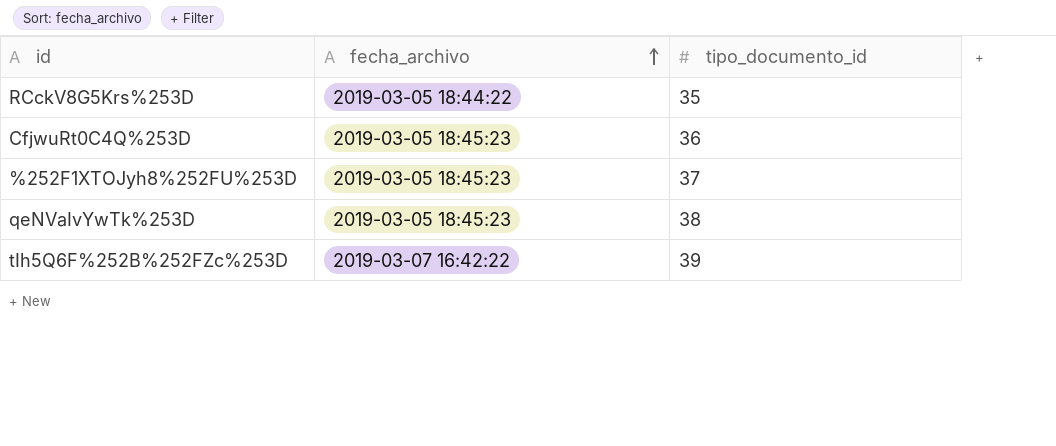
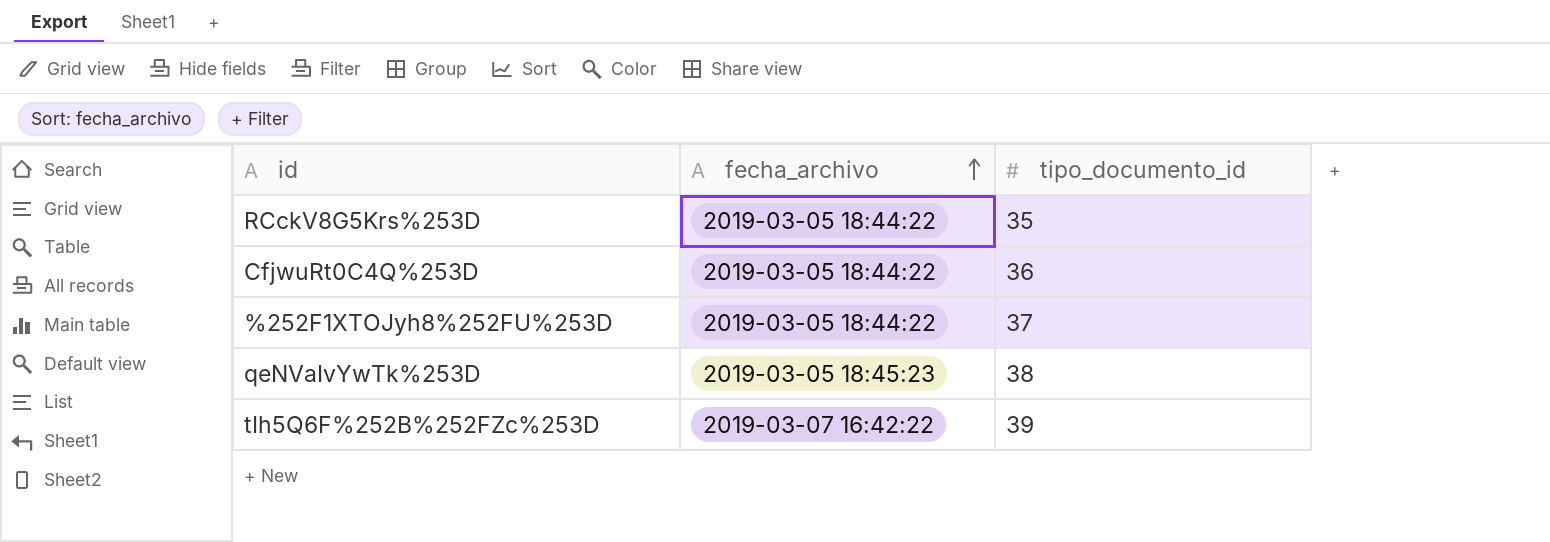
CfjwuRt0C4Q%253D | fecha_archivo: 2019-03-05 18:45:23 -> 2019-03-05 18:44:22
%252F1XTOJyh8%252FU%253D | fecha_archivo: 2019-03-05 18:45:23 -> 2019-03-05 18:44:22

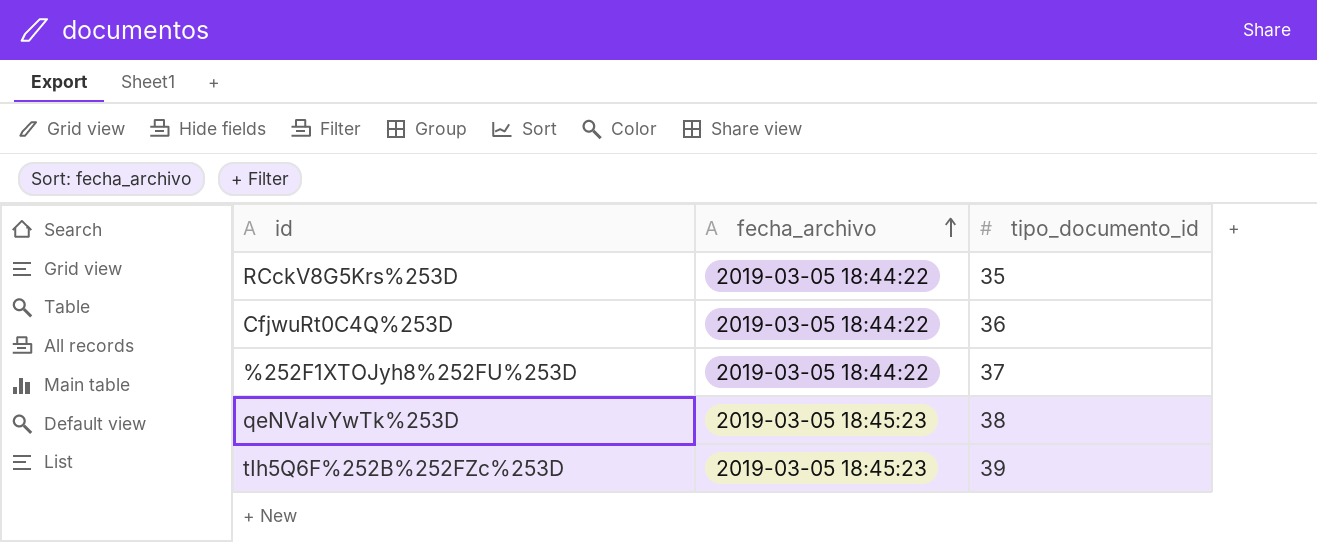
tIh5Q6F%252B%252FZc%253D | fecha_archivo: 2019-03-07 16:42:22 -> 2019-03-05 18:45:23

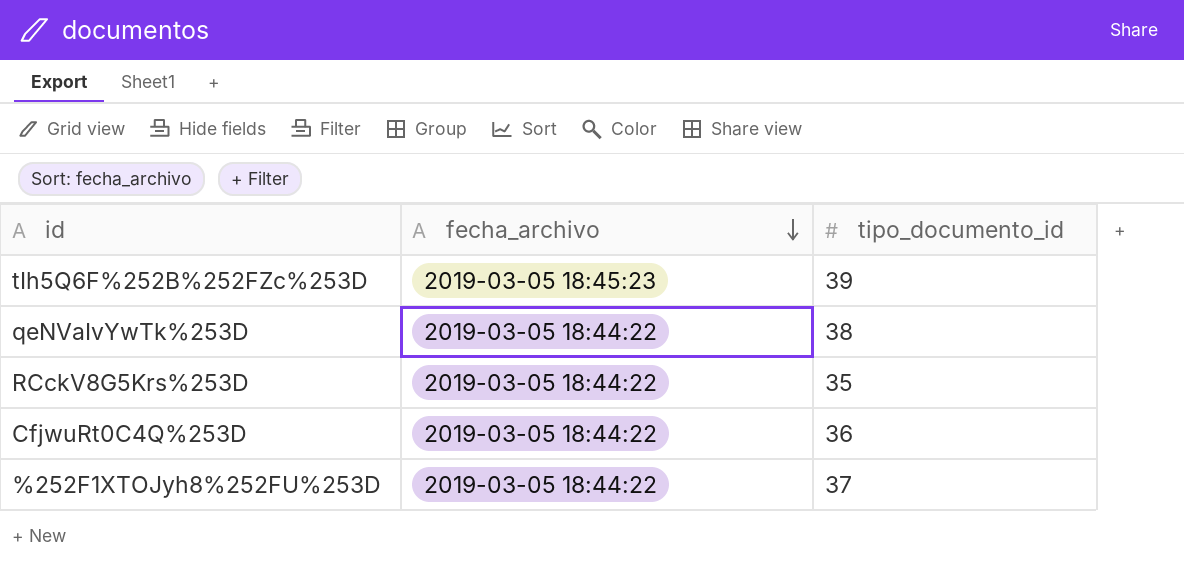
row order: fecha_archivo ascending -> fecha_archivo descending
qeNVaIvYwTk%253D | fecha_archivo: 2019-03-05 18:45:23 -> 2019-03-05 18:44:22

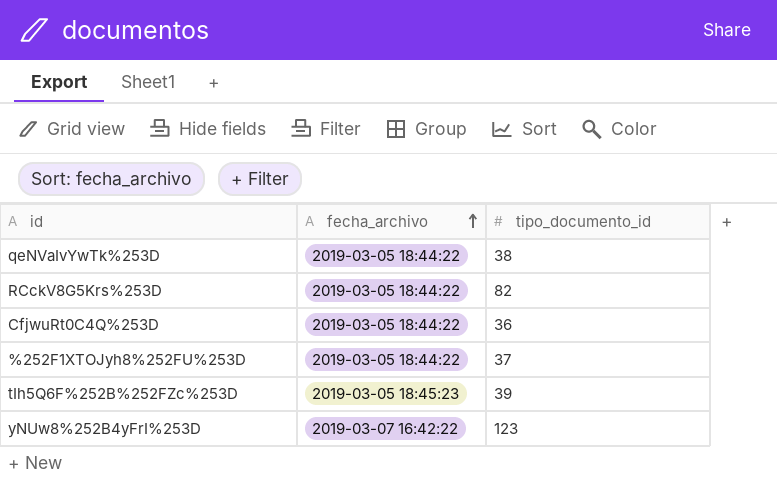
row order: fecha_archivo descending -> fecha_archivo ascending
RCckV8G5Krs%253D | tipo_documento_id: 35 -> 82
row yNUw8%252B4yFrI%253D: none -> 2019-03-07 16:42:22 | 123

